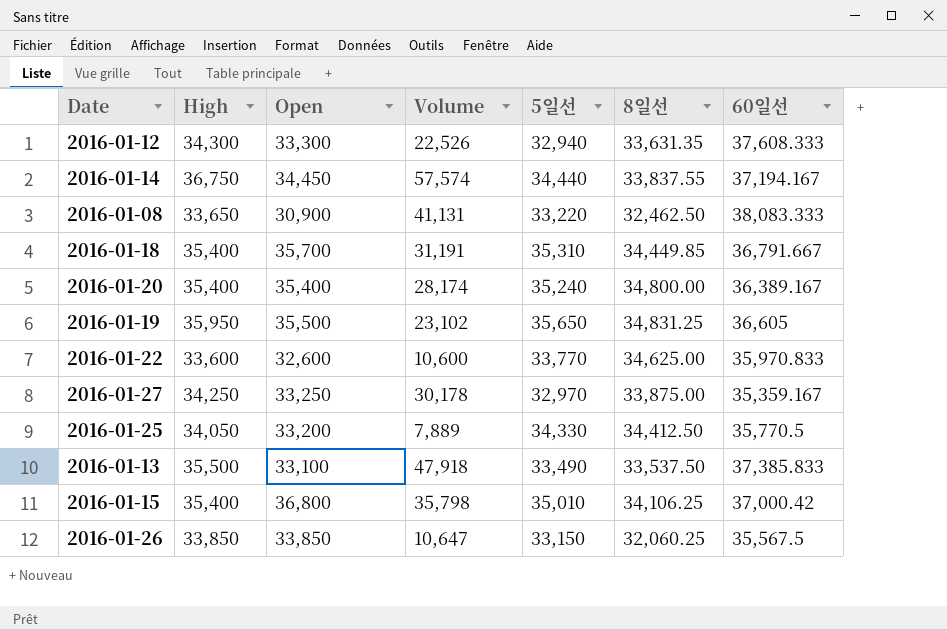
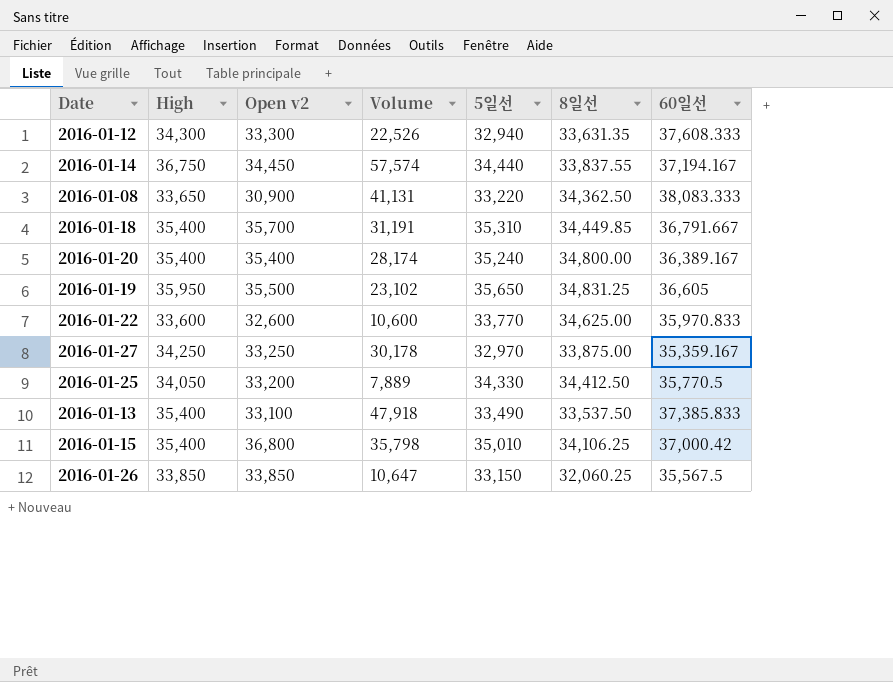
column name: Open -> Open v2
2016-01-08 | 8일선: 32,462.50 -> 34,362.50
2016-01-13 | High: 35,500 -> 35,400

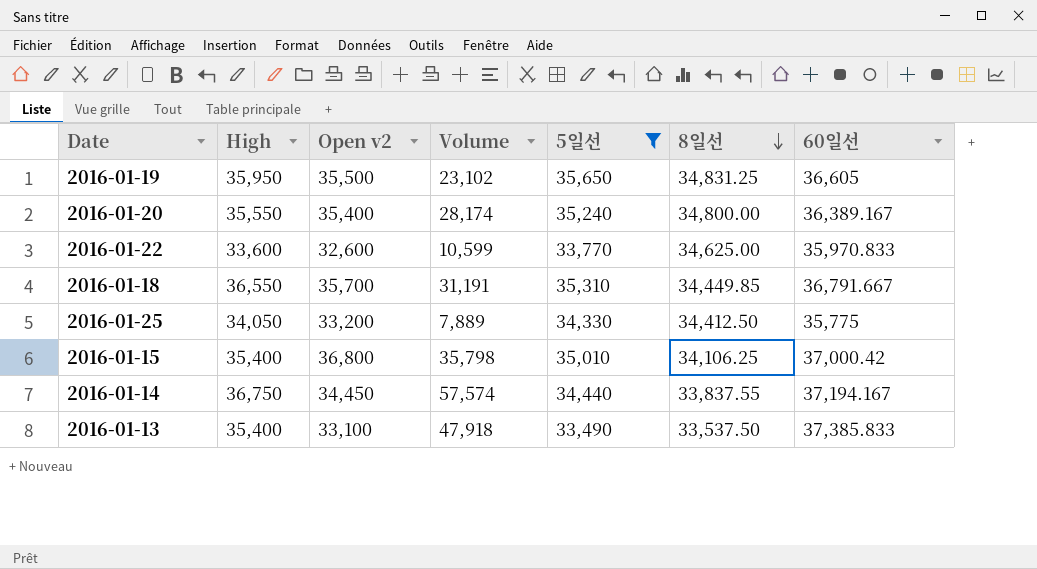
filter: none -> 5일선 >= 33,490
row order: none -> 8일선 descending
2016-01-20 | High: 35,400 -> 35,550
2016-01-22 | Volume: 10,600 -> 10,599
2016-01-18 | High: 35,400 -> 36,550
2016-01-25 | 60일선: 35,770.5 -> 35,775

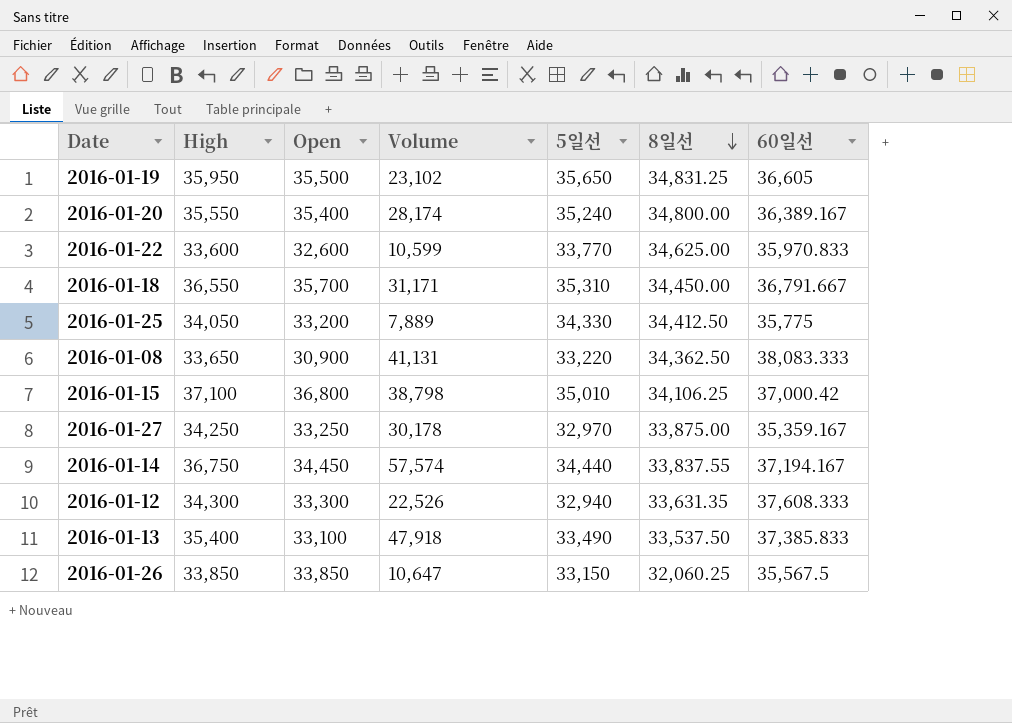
filter: 5일선 >= 33,490 -> none
column name: Open v2 -> Open
2016-01-18 | Volume: 31,191 -> 31,171
2016-01-18 | 8일선: 34,449.85 -> 34,450.00
2016-01-15 | High: 35,400 -> 37,100
2016-01-15 | Volume: 35,798 -> 38,798

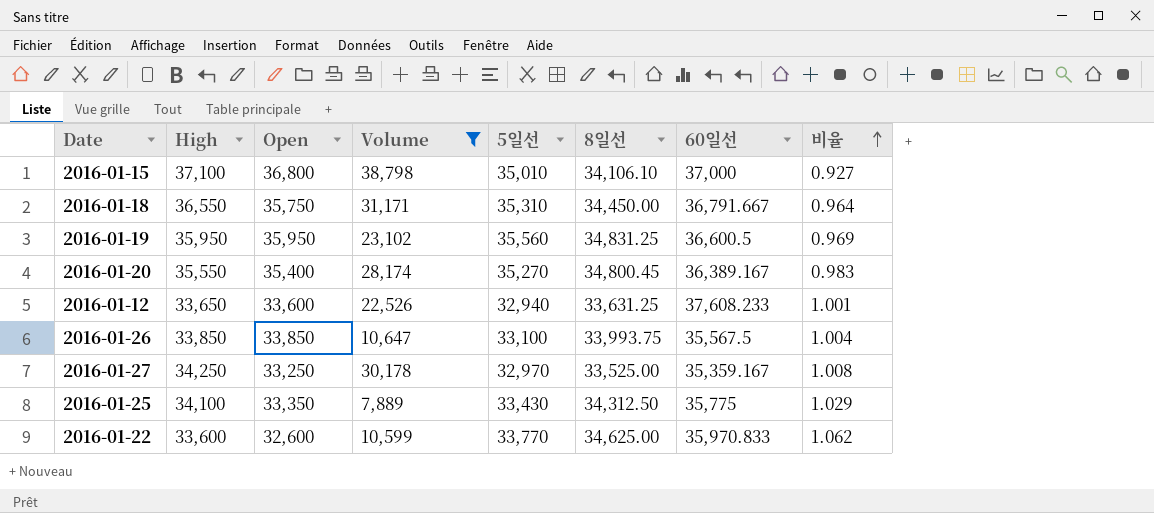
filter: none -> Volume <= 38,798
row order: 8일선 descending -> 비율 ascending
column 비율 | formula: none -> [8일선] / [Open]
2016-01-15 | 8일선: 34,106.25 -> 34,106.10
2016-01-15 | 60일선: 37,000.42 -> 37,000
2016-01-18 | Open: 35,700 -> 35,750
2016-01-19 | Open: 35,500 -> 35,950
2016-01-19 | 5일선: 35,650 -> 35,560
2016-01-19 | 60일선: 36,605 -> 36,600.5
2016-01-20 | 5일선: 35,240 -> 35,270
2016-01-20 | 8일선: 34,800.00 -> 34,800.45
2016-01-12 | High: 34,300 -> 33,650
2016-01-12 | Open: 33,300 -> 33,600
2016-01-12 | 8일선: 33,631.35 -> 33,631.25
2016-01-12 | 60일선: 37,608.333 -> 37,608.233
2016-01-26 | 5일선: 33,150 -> 33,100
2016-01-26 | 8일선: 32,060.25 -> 33,993.75
2016-01-27 | 8일선: 33,875.00 -> 33,525.00
2016-01-25 | High: 34,050 -> 34,100
2016-01-25 | Open: 33,200 -> 33,350
2016-01-25 | 5일선: 34,330 -> 33,430
2016-01-25 | 8일선: 34,412.50 -> 34,312.50

